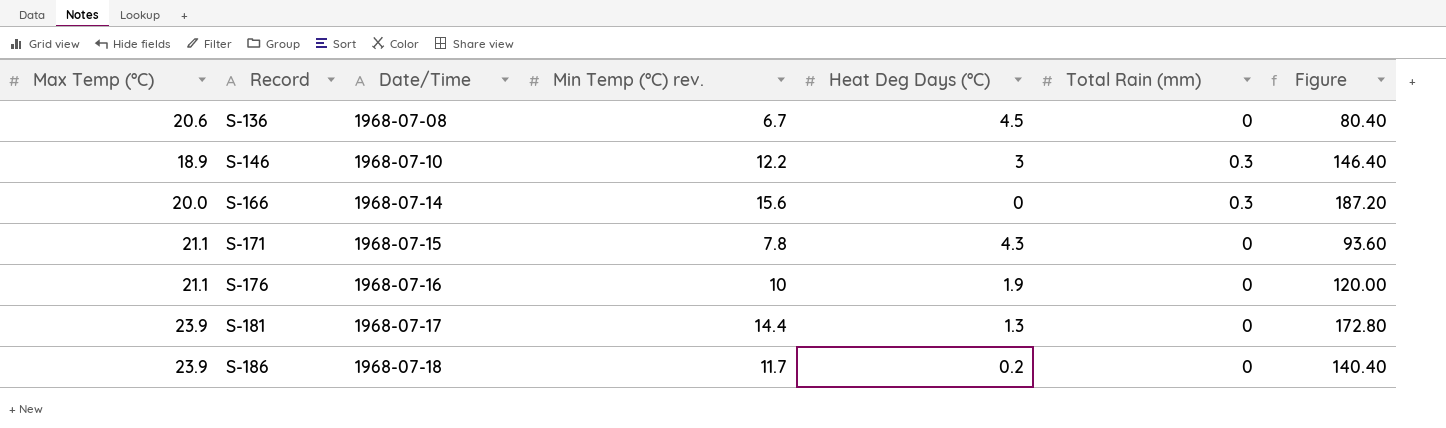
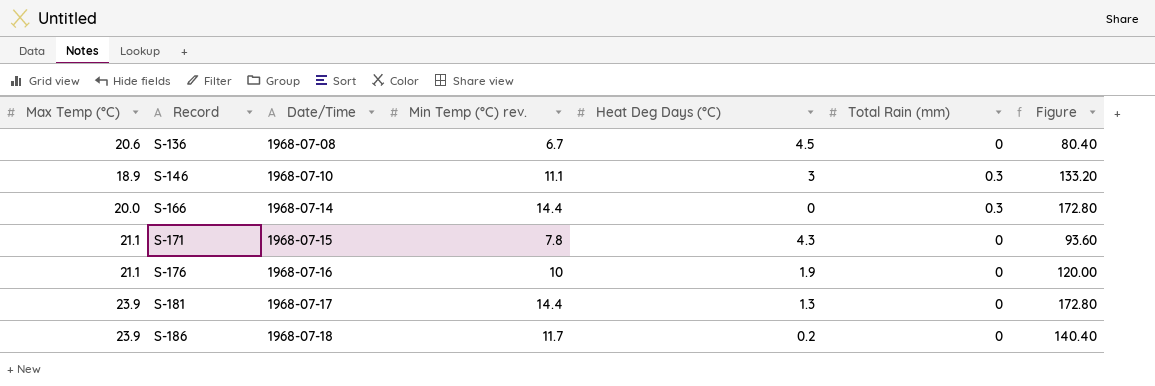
S-146 | Min Temp (°C) rev.: 12.2 -> 11.1
S-146 | Figure: 146.40 -> 133.20
S-166 | Min Temp (°C) rev.: 15.6 -> 14.4
S-166 | Figure: 187.20 -> 172.80

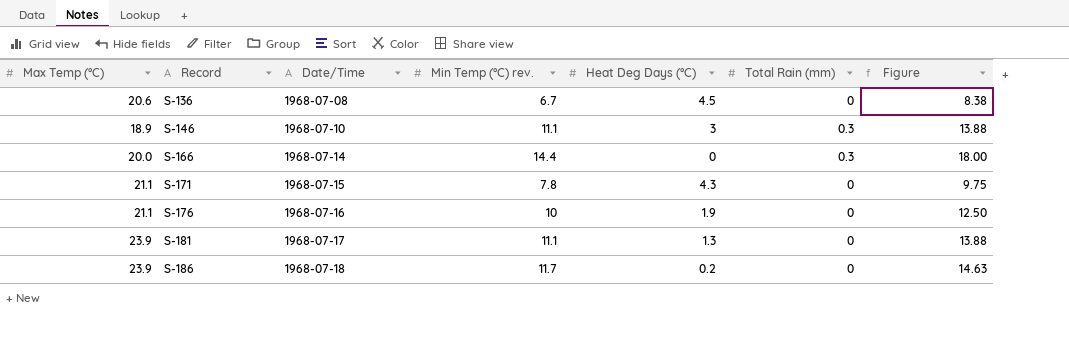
column Figure | formula: [Min Temp (°C) rev.] * 12 -> [Min Temp (°C) rev.] * 1.25
S-181 | Min Temp (°C) rev.: 14.4 -> 11.1

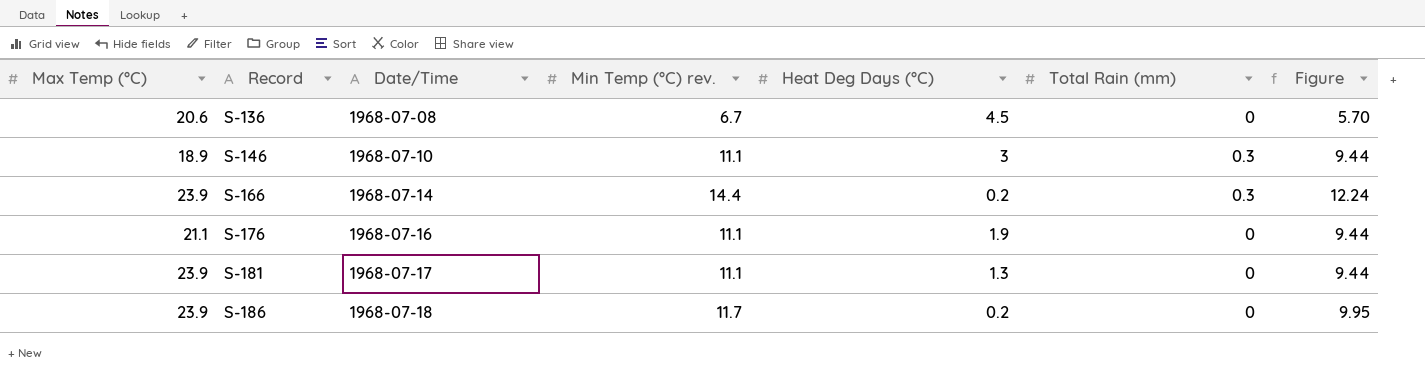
column Figure | formula: [Min Temp (°C) rev.] * 1.25 -> [Min Temp (°C) rev.] * 0.85
row S-171: 21.1 | 1968-07-15 | 7.8 | 4.3 | 0 | 9.75 -> none
S-166 | Max Temp (°C): 20.0 -> 23.9
S-166 | Heat Deg Days (°C): 0 -> 0.2
S-176 | Min Temp (°C) rev.: 10 -> 11.1

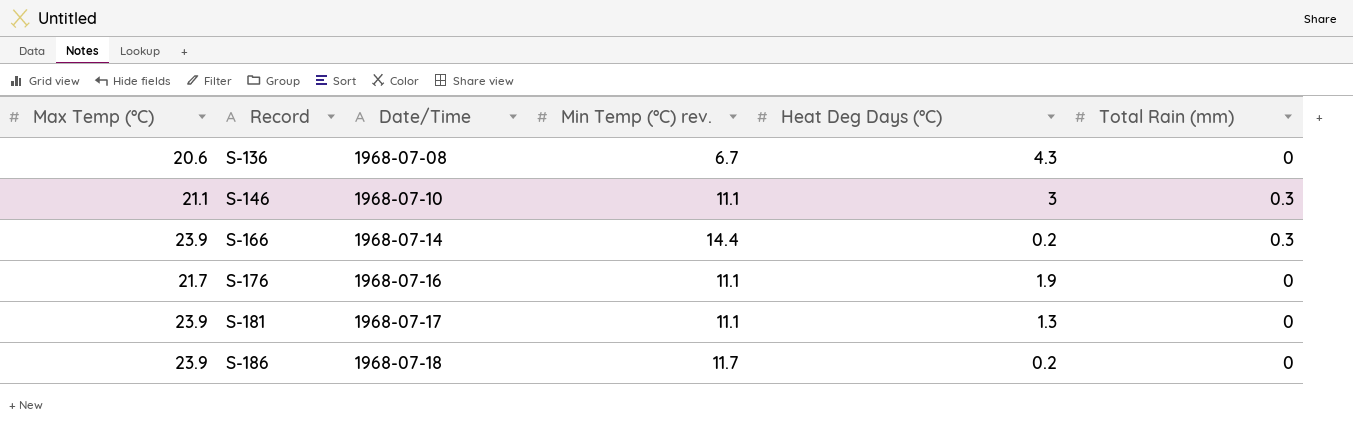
column Figure | formula: [Min Temp (°C) rev.] * 0.85 -> none
S-136 | Heat Deg Days (°C): 4.5 -> 4.3
S-146 | Max Temp (°C): 18.9 -> 21.1
S-176 | Max Temp (°C): 21.1 -> 21.7

